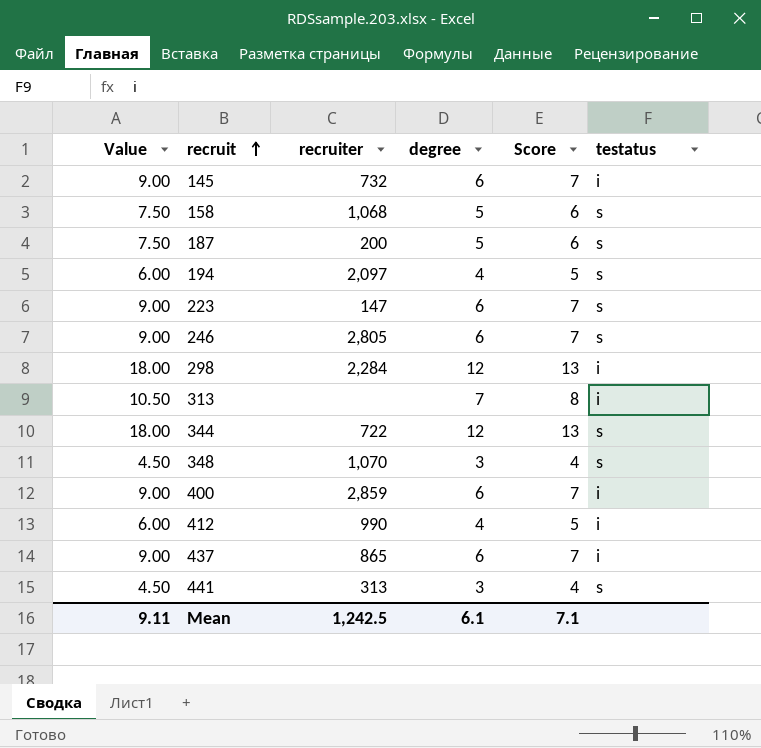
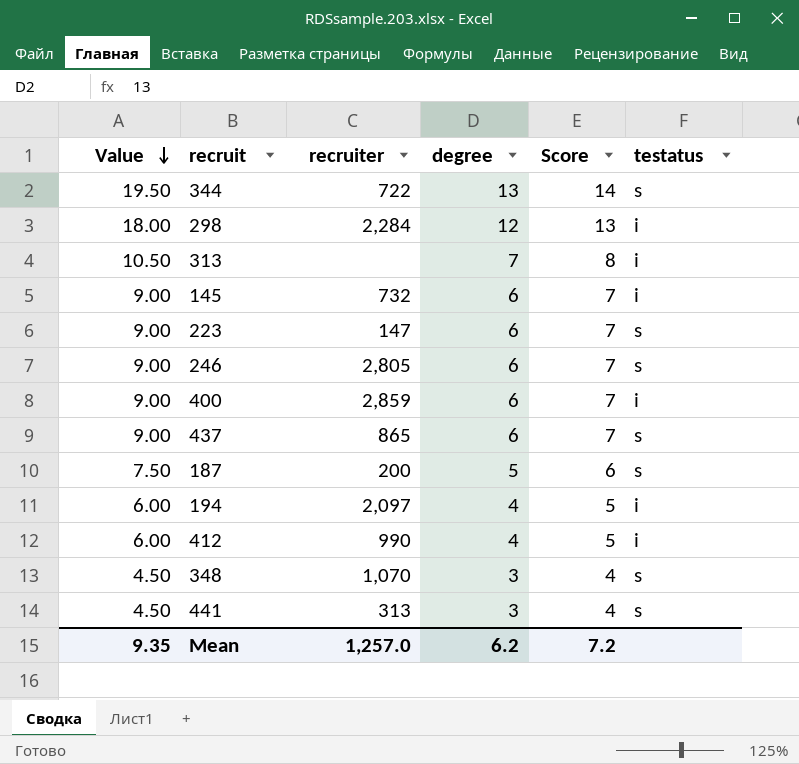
row order: recruit ascending -> Value descending
row 158: 7.50 | 1,068 | 5 | 6 | s -> none
344 | Value: 18.00 -> 19.50
344 | degree: 12 -> 13
344 | Score: 13 -> 14
437 | testatus: i -> s
194 | testatus: s -> i
Mean | Value: 9.11 -> 9.35
Mean | recruiter: 1,242.5 -> 1,257.0
Mean | degree: 6.1 -> 6.2
Mean | Score: 7.1 -> 7.2

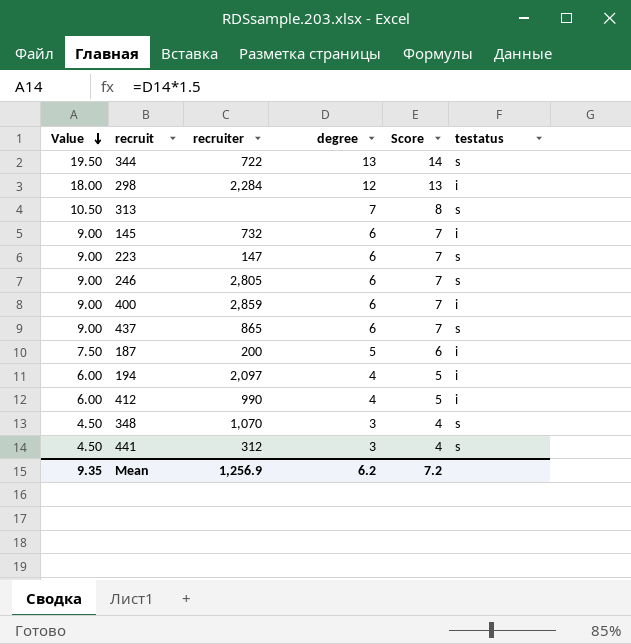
313 | testatus: i -> s
187 | testatus: s -> i
441 | recruiter: 313 -> 312
Mean | recruiter: 1,257.0 -> 1,256.9

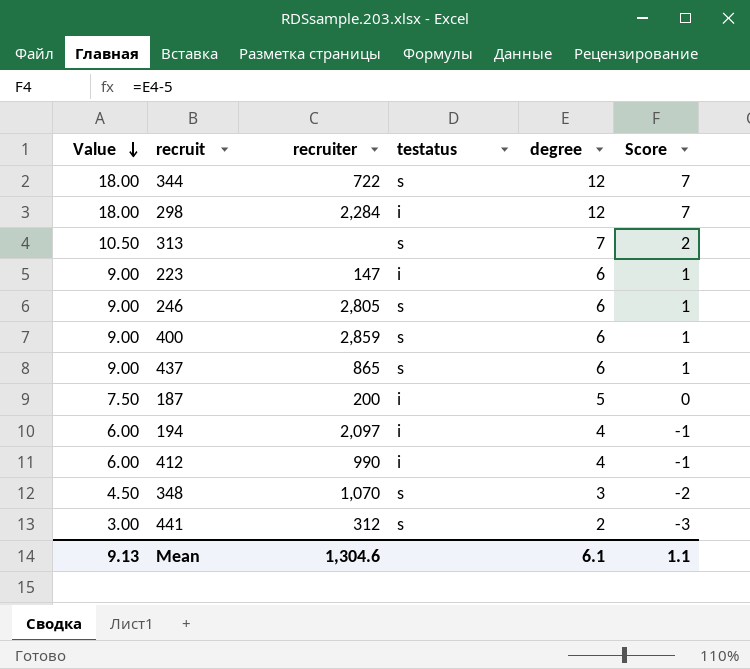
column testatus | position: 6 -> 4
column Score | formula: [degree] + 1 -> [degree] - 5
row 145: 9.00 | 732 | 6 | 7 | i -> none
344 | Value: 19.50 -> 18.00
344 | degree: 13 -> 12
223 | testatus: s -> i
400 | testatus: i -> s
441 | Value: 4.50 -> 3.00
441 | degree: 3 -> 2
Mean | Value: 9.35 -> 9.13
Mean | recruiter: 1,256.9 -> 1,304.6
Mean | degree: 6.2 -> 6.1
Mean | Score: 7.2 -> 1.1

